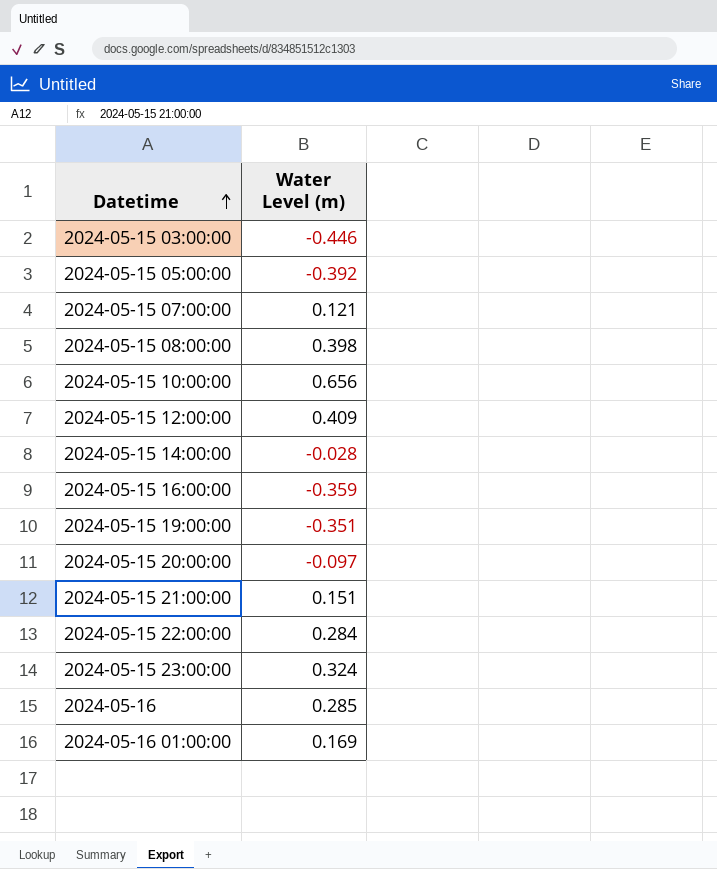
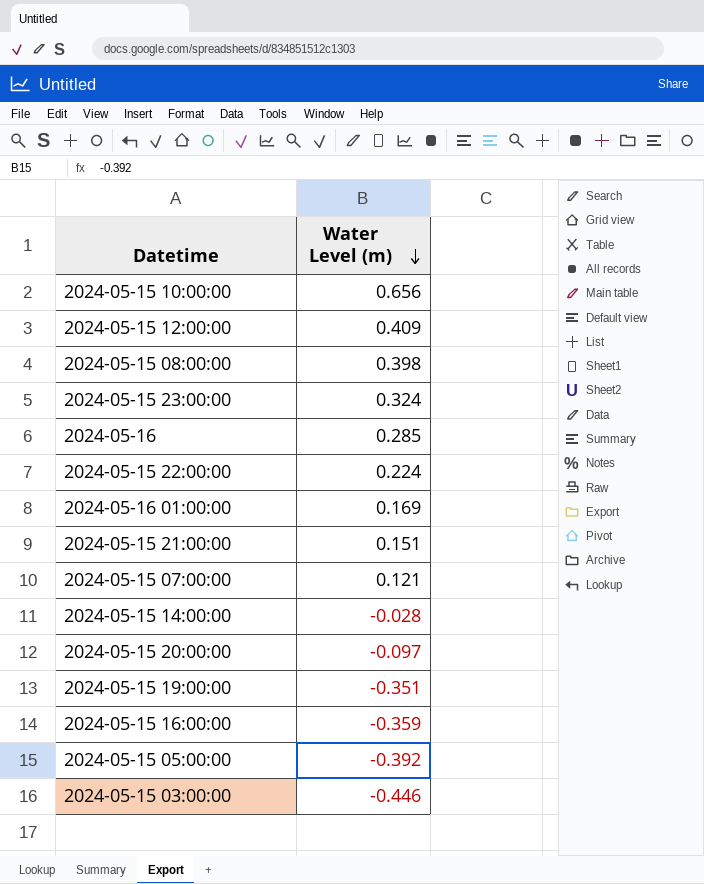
row order: Datetime ascending -> Water Level (m) descending
2024-05-15 22:00:00 | Water Level (m): 0.284 -> 0.224

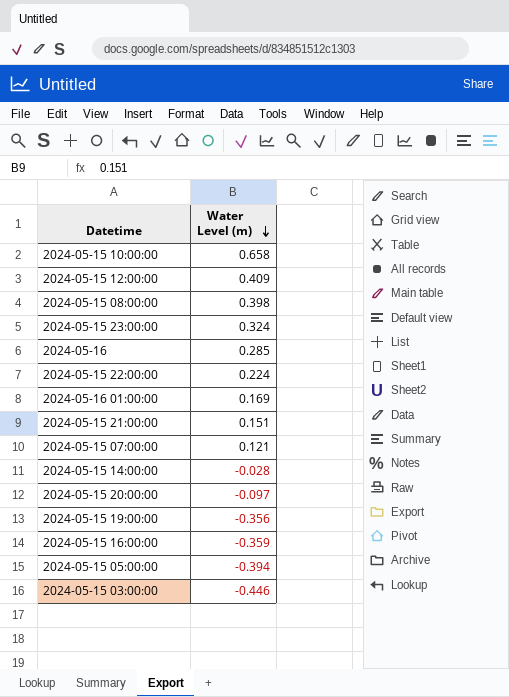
2024-05-15 10:00:00 | Water Level (m): 0.656 -> 0.658
2024-05-15 19:00:00 | Water Level (m): -0.351 -> -0.356
2024-05-15 05:00:00 | Water Level (m): -0.392 -> -0.394

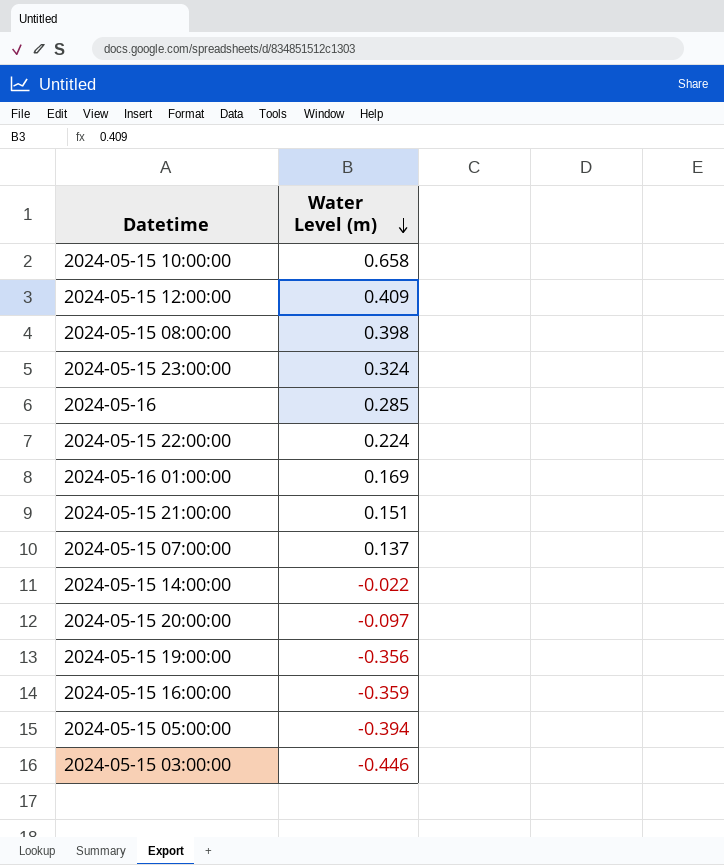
2024-05-15 07:00:00 | Water Level (m): 0.121 -> 0.137
2024-05-15 14:00:00 | Water Level (m): -0.028 -> -0.022

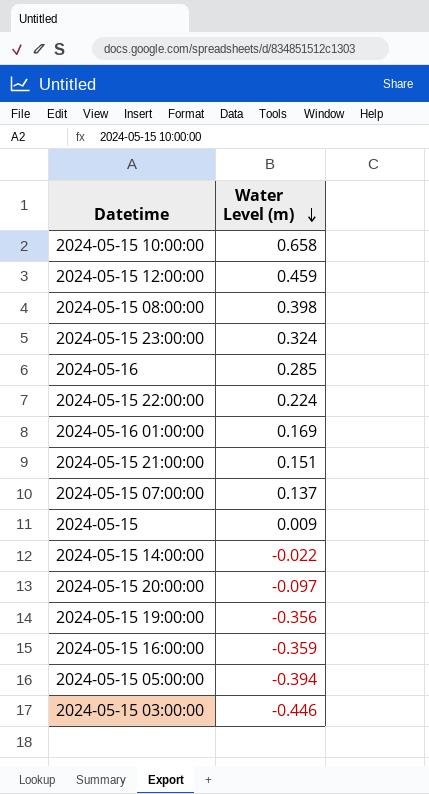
2024-05-15 12:00:00 | Water Level (m): 0.409 -> 0.459
row 2024-05-15: none -> 0.009

